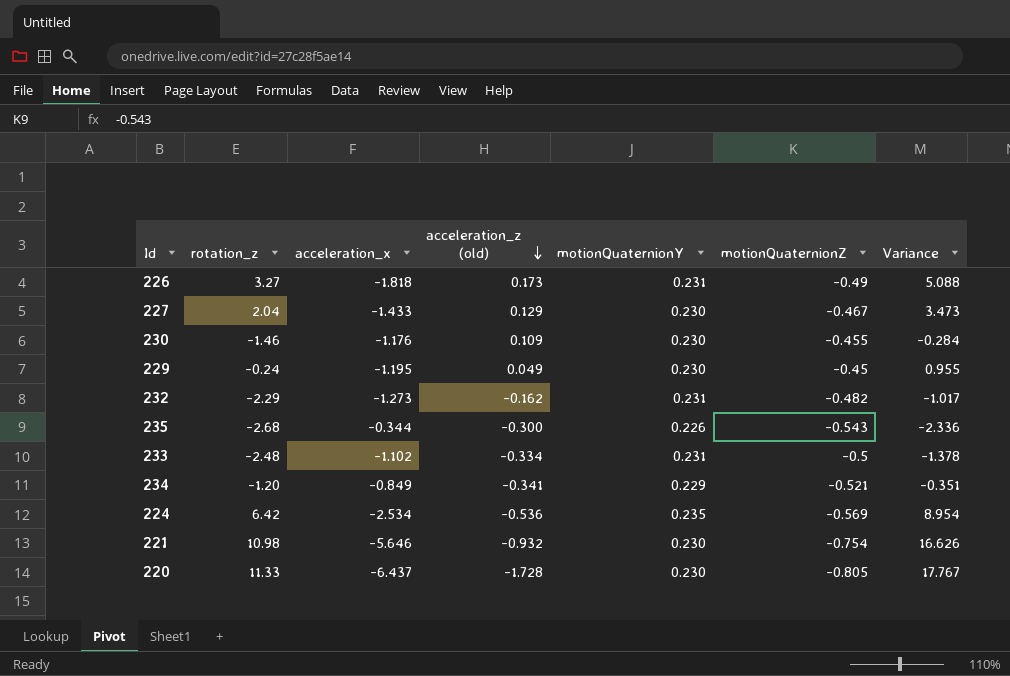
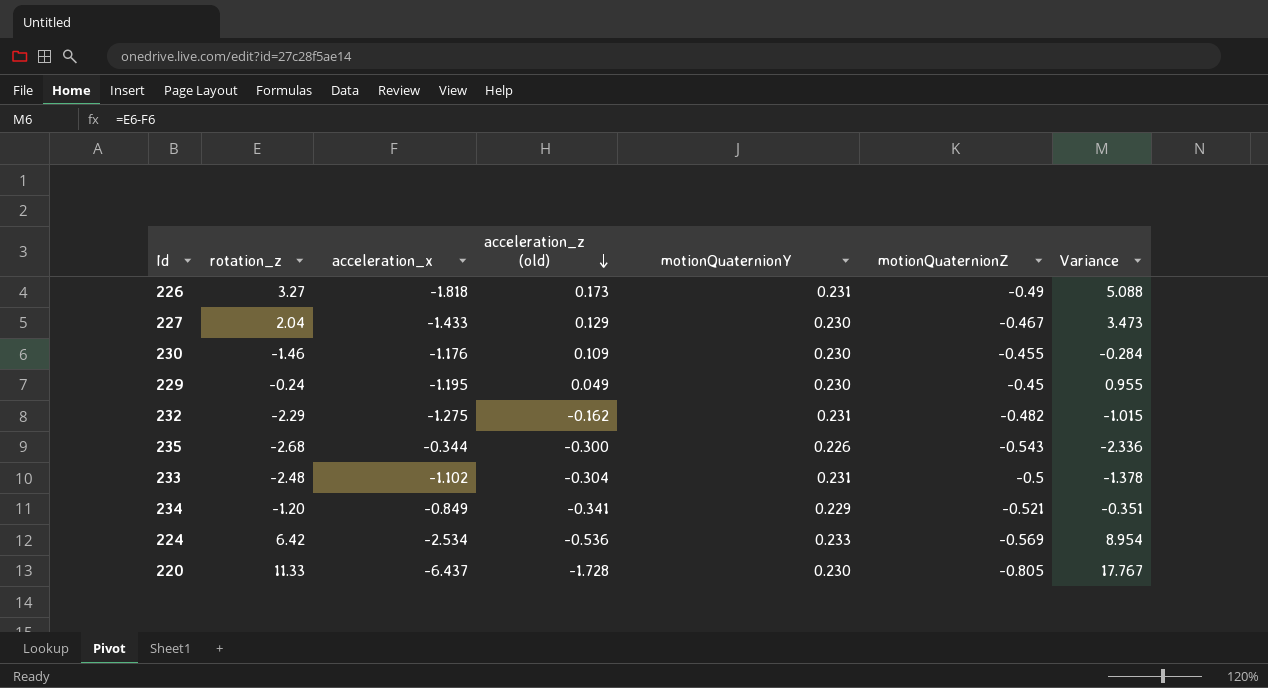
row 221: 10.98 | -5.646 | -0.932 | 0.230 | -0.754 | 16.626 -> none
232 | acceleration_x: -1.273 -> -1.275
232 | Variance: -1.017 -> -1.015
233 | acceleration_z (old): -0.334 -> -0.304
224 | motionQuaternionY: 0.235 -> 0.233

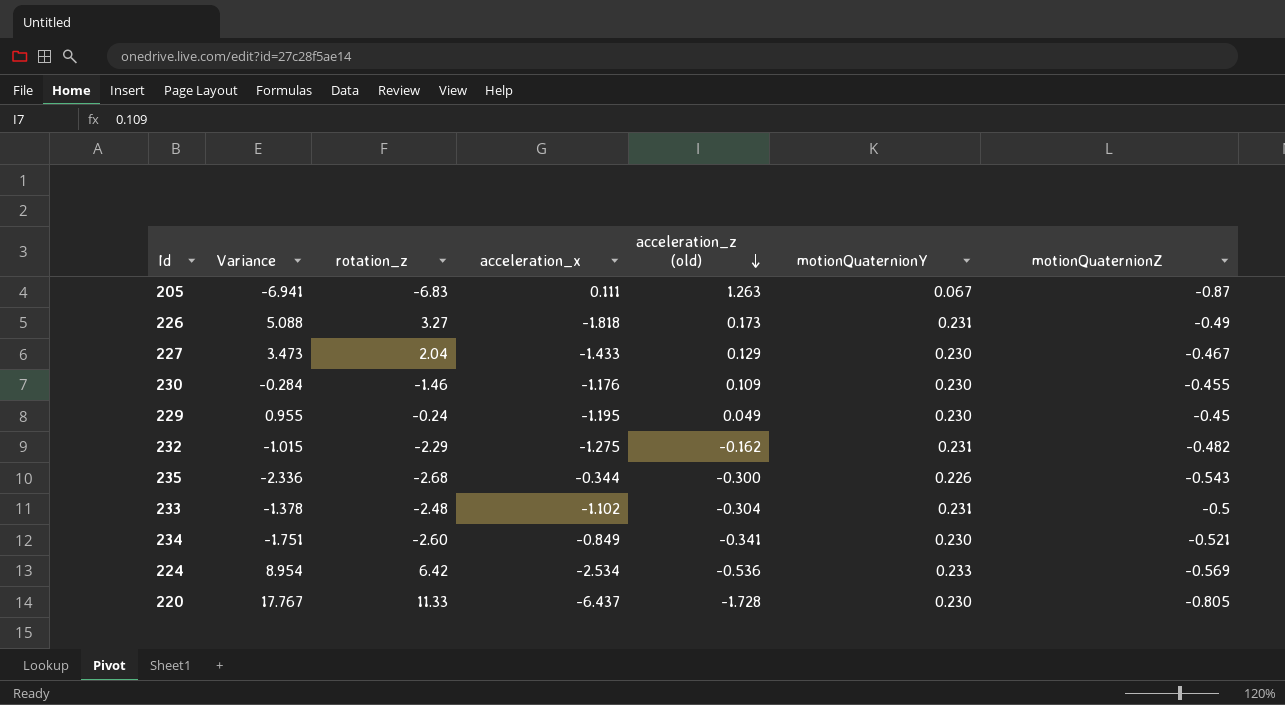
column Variance | position: 7 -> 2
row 205: none -> -6.941 | -6.83 | 0.111 | 1.263 | 0.067 | -0.87
234 | Variance: -0.351 -> -1.751
234 | rotation_z: -1.20 -> -2.60
234 | motionQuaternionY: 0.229 -> 0.230

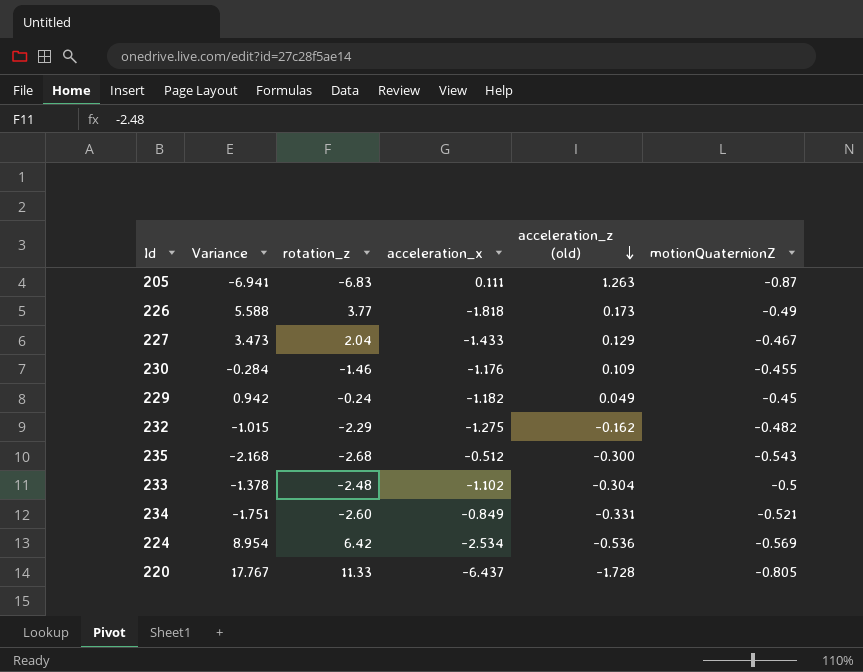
column motionQuaternionY | position: 6 -> none
226 | Variance: 5.088 -> 5.588
226 | rotation_z: 3.27 -> 3.77
229 | Variance: 0.955 -> 0.942
229 | acceleration_x: -1.195 -> -1.182
235 | Variance: -2.336 -> -2.168
235 | acceleration_x: -0.344 -> -0.512
234 | acceleration_z (old): -0.341 -> -0.331

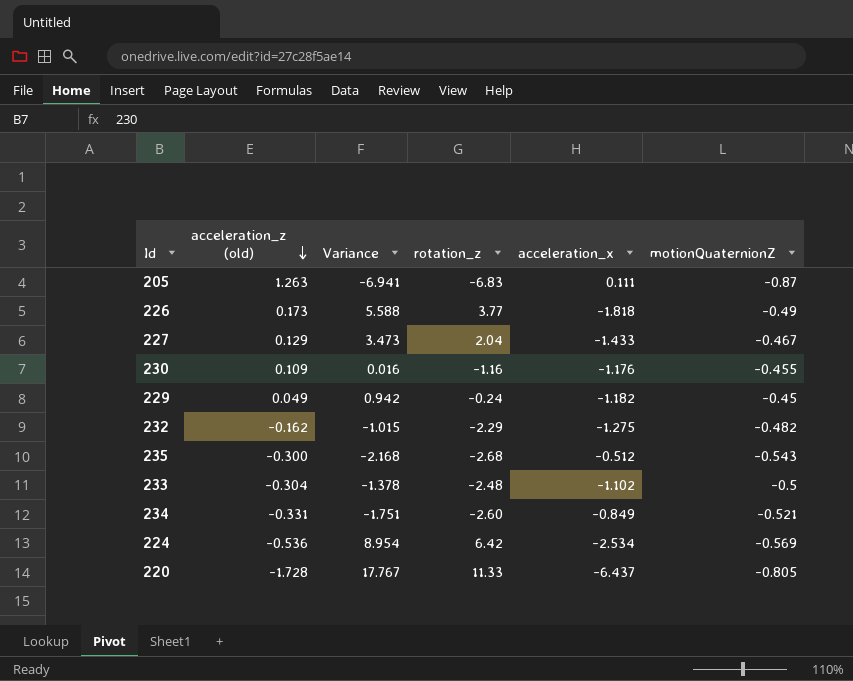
column acceleration_z (old) | position: 5 -> 2
230 | Variance: -0.284 -> 0.016
230 | rotation_z: -1.46 -> -1.16

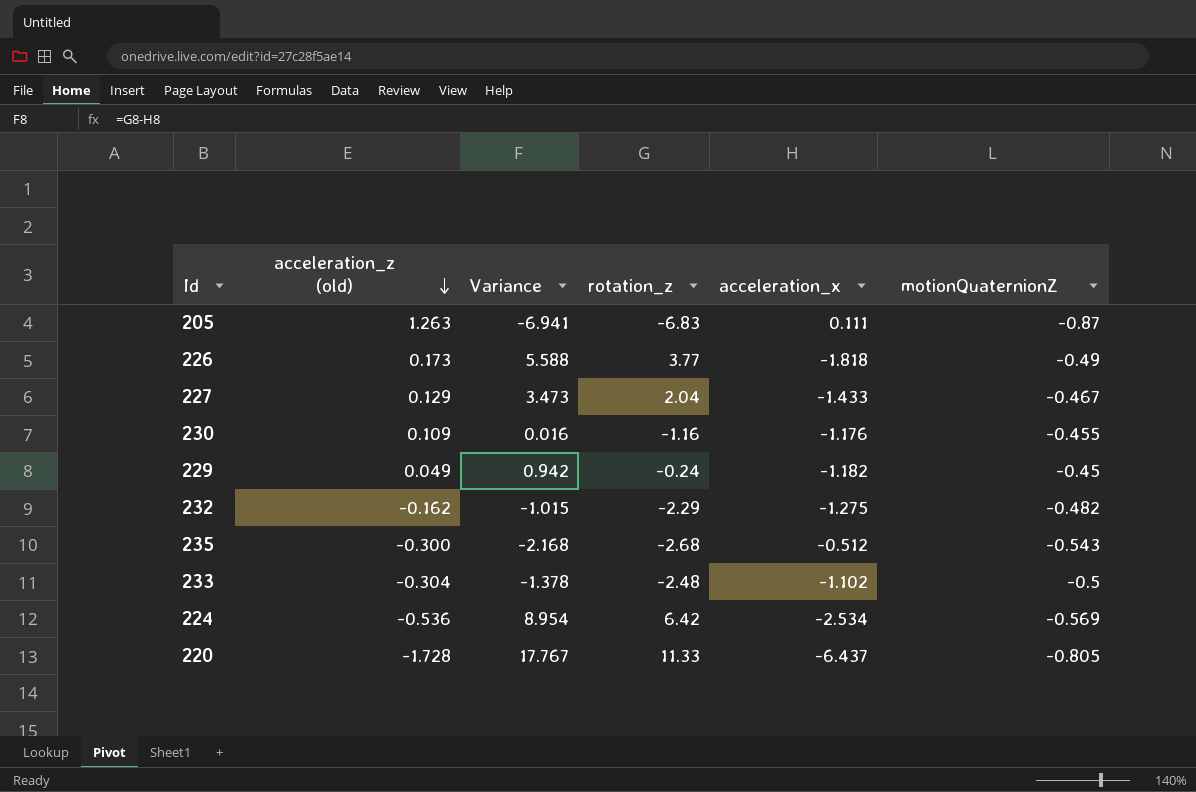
row 234: -0.331 | -1.751 | -2.60 | -0.849 | -0.521 -> none

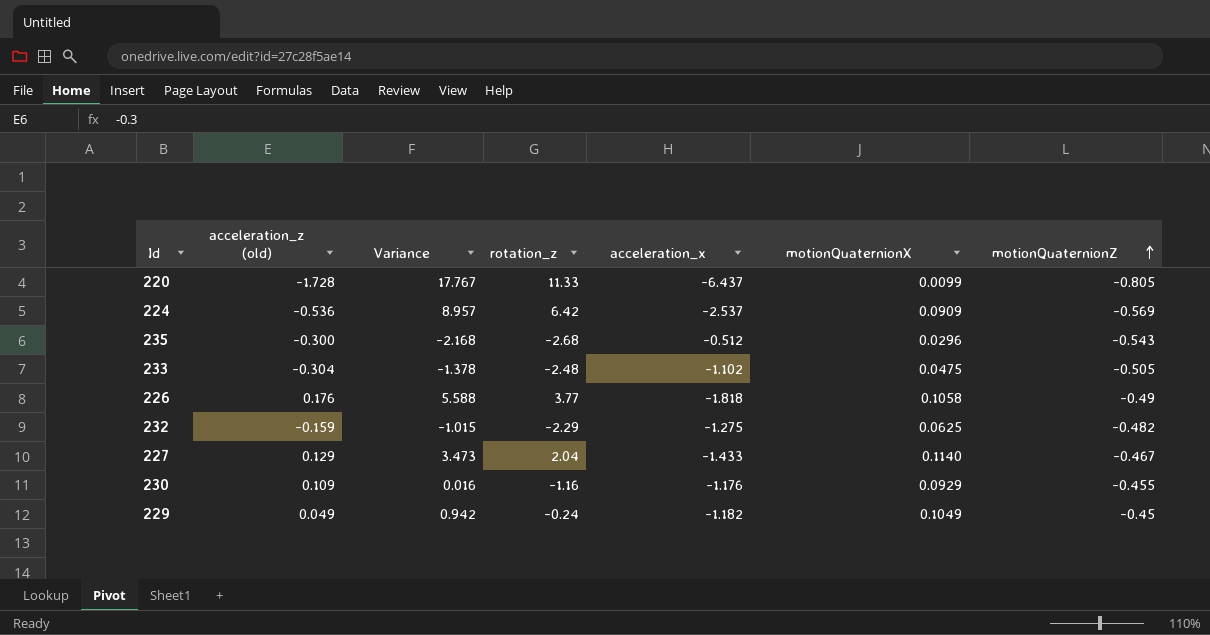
row order: acceleration_z (old) descending -> motionQuaternionZ ascending
column motionQuaternionX | position: none -> 6
row 205: 1.263 | -6.941 | -6.83 | 0.111 | -0.87 -> none
224 | Variance: 8.954 -> 8.957
224 | acceleration_x: -2.534 -> -2.537
233 | motionQuaternionZ: -0.5 -> -0.505
226 | acceleration_z (old): 0.173 -> 0.176
232 | acceleration_z (old): -0.162 -> -0.159

